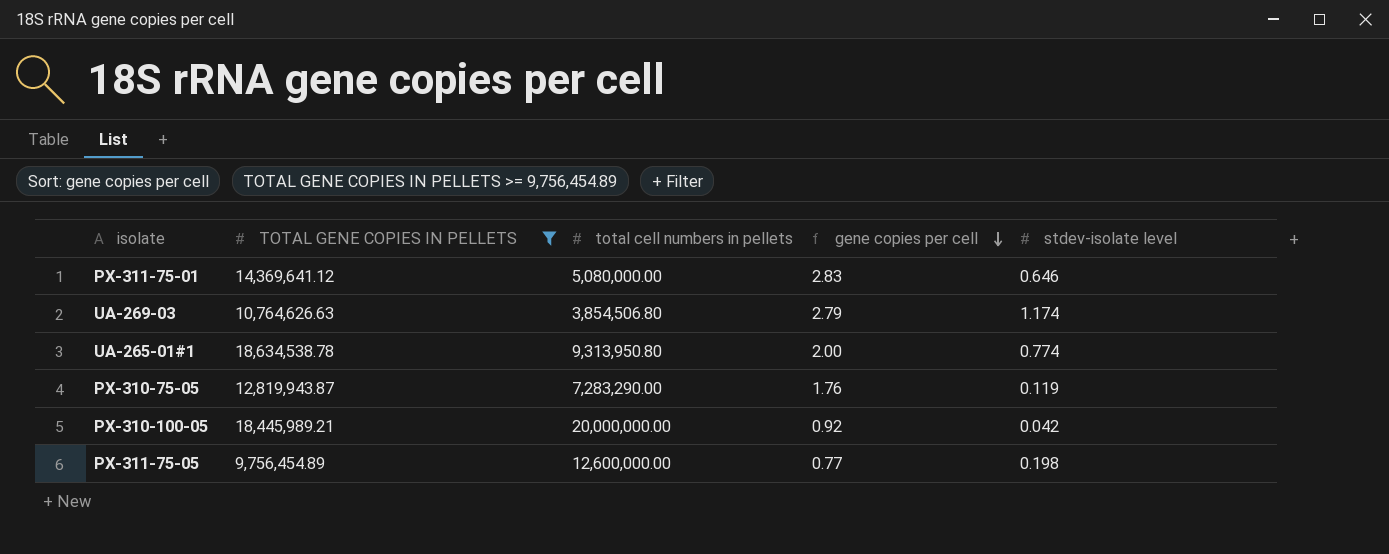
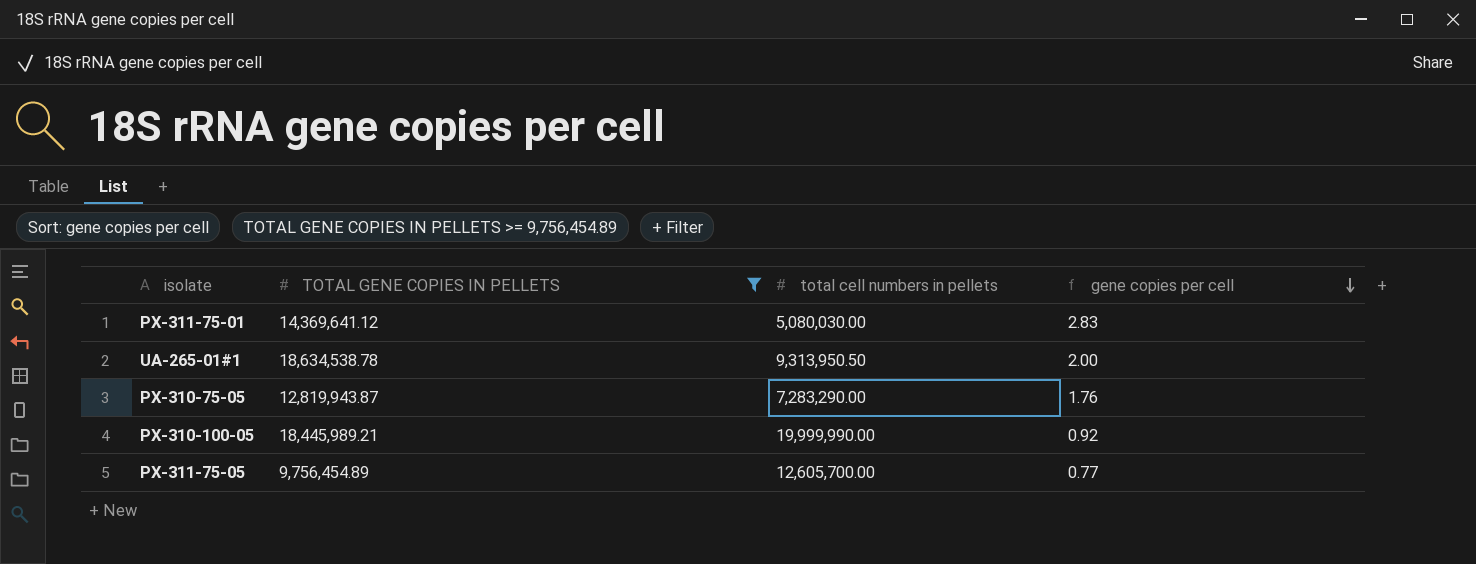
column stdev-isolate level | position: 5 -> none
row UA-269-03: 10,764,626.63 | 3,854,506.80 | 2.79 | 1.174 -> none
PX-311-75-01 | total cell numbers in pellets: 5,080,000.00 -> 5,080,030.00
UA-265-01#1 | total cell numbers in pellets: 9,313,950.80 -> 9,313,950.50
PX-310-100-05 | total cell numbers in pellets: 20,000,000.00 -> 19,999,990.00
PX-311-75-05 | total cell numbers in pellets: 12,600,000.00 -> 12,605,700.00

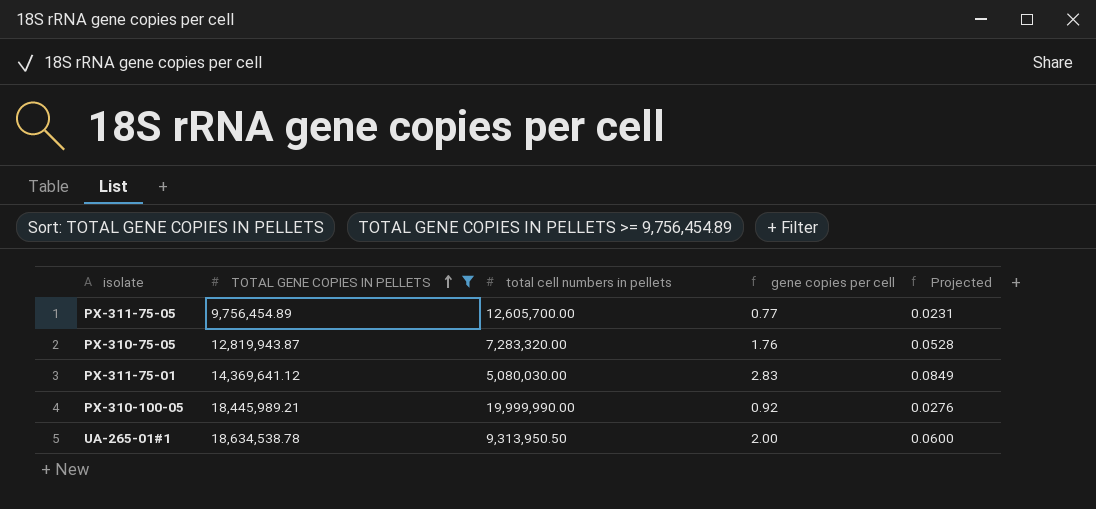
row order: gene copies per cell descending -> TOTAL GENE COPIES IN PELLETS ascending
column Projected | formula: none -> [gene copies per cell] * 0.03
PX-310-75-05 | total cell numbers in pellets: 7,283,290.00 -> 7,283,320.00

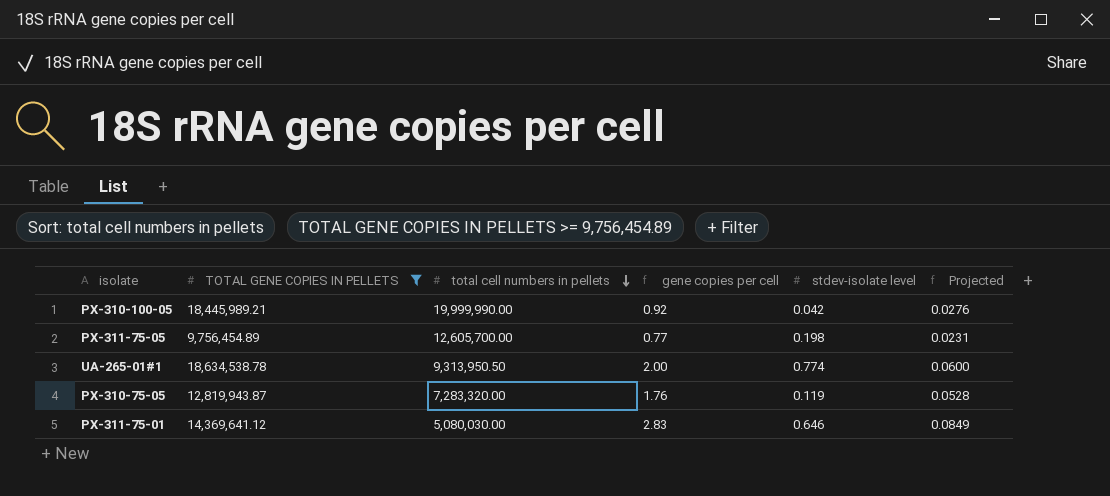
row order: TOTAL GENE COPIES IN PELLETS ascending -> total cell numbers in pellets descending
column stdev-isolate level | position: none -> 5

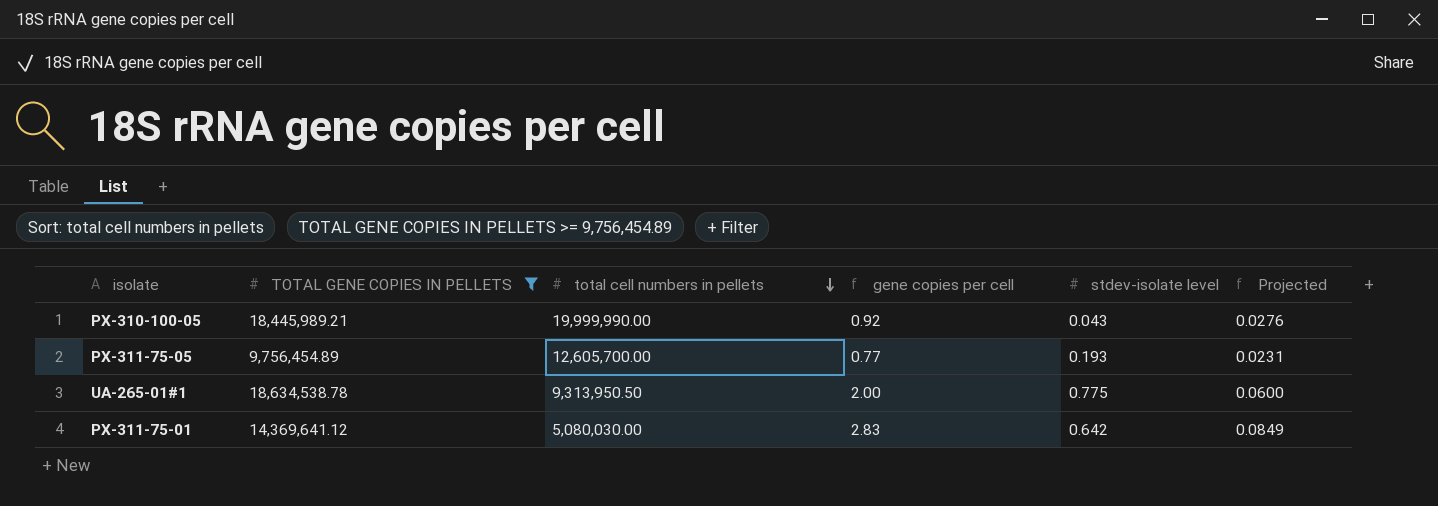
row PX-310-75-05: 12,819,943.87 | 7,283,320.00 | 1.76 | 0.119 | 0.0528 -> none
PX-310-100-05 | stdev-isolate level: 0.042 -> 0.043
PX-311-75-05 | stdev-isolate level: 0.198 -> 0.193
UA-265-01#1 | stdev-isolate level: 0.774 -> 0.775
PX-311-75-01 | stdev-isolate level: 0.646 -> 0.642

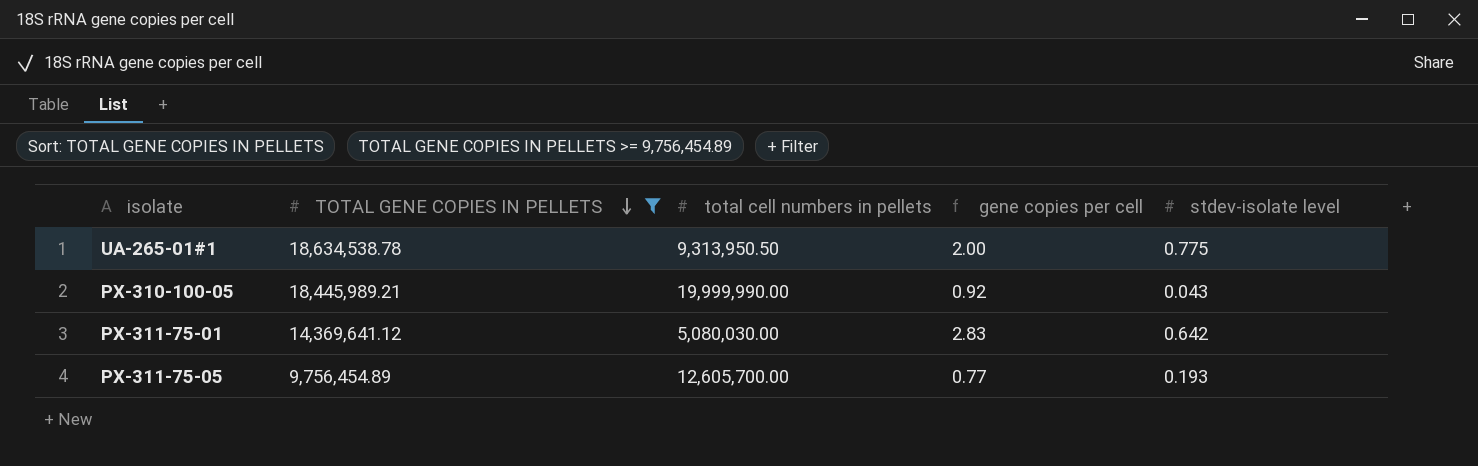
row order: total cell numbers in pellets descending -> TOTAL GENE COPIES IN PELLETS descending
column Projected | formula: [gene copies per cell] * 0.03 -> none

